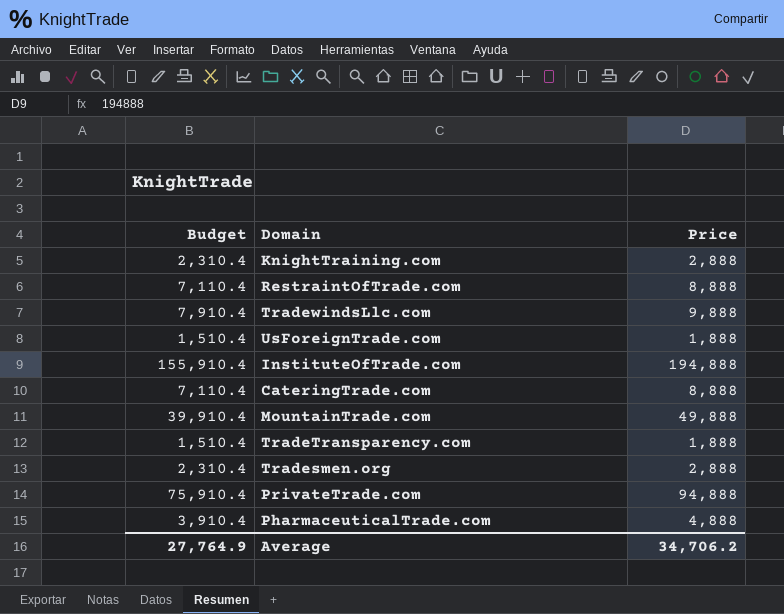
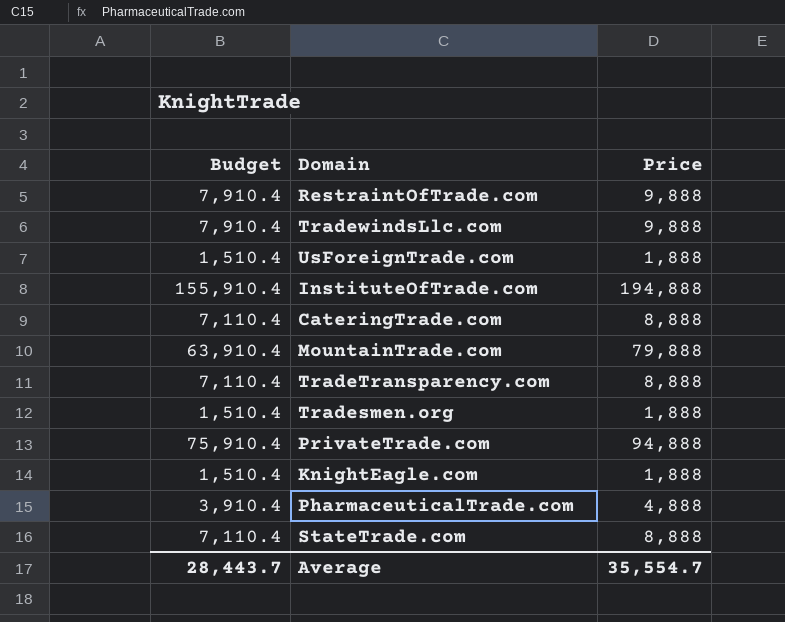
row KnightTraining.com: 2,310.4 | 2,888 -> none
RestraintOfTrade.com | Budget: 7,110.4 -> 7,910.4
RestraintOfTrade.com | Price: 8,888 -> 9,888
MountainTrade.com | Budget: 39,910.4 -> 63,910.4
MountainTrade.com | Price: 49,888 -> 79,888
TradeTransparency.com | Budget: 1,510.4 -> 7,110.4
TradeTransparency.com | Price: 1,888 -> 8,888
Tradesmen.org | Budget: 2,310.4 -> 1,510.4
Tradesmen.org | Price: 2,888 -> 1,888
row KnightEagle.com: none -> 1,510.4 | 1,888
row StateTrade.com: none -> 7,110.4 | 8,888
Average | Budget: 27,764.9 -> 28,443.7
Average | Price: 34,706.2 -> 35,554.7

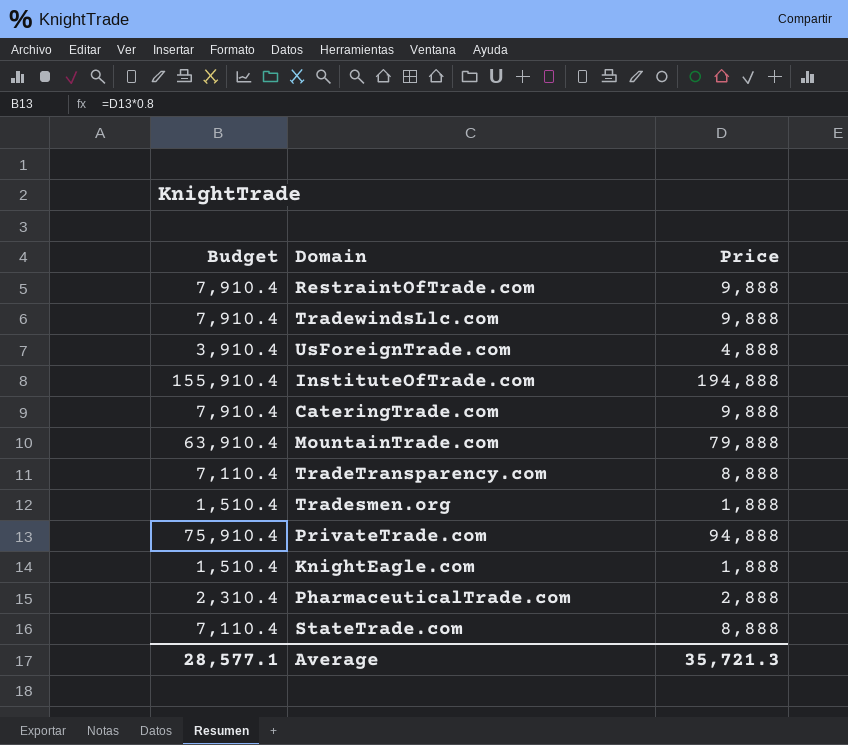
UsForeignTrade.com | Budget: 1,510.4 -> 3,910.4
UsForeignTrade.com | Price: 1,888 -> 4,888
CateringTrade.com | Budget: 7,110.4 -> 7,910.4
CateringTrade.com | Price: 8,888 -> 9,888
PharmaceuticalTrade.com | Budget: 3,910.4 -> 2,310.4
PharmaceuticalTrade.com | Price: 4,888 -> 2,888
Average | Budget: 28,443.7 -> 28,577.1
Average | Price: 35,554.7 -> 35,721.3

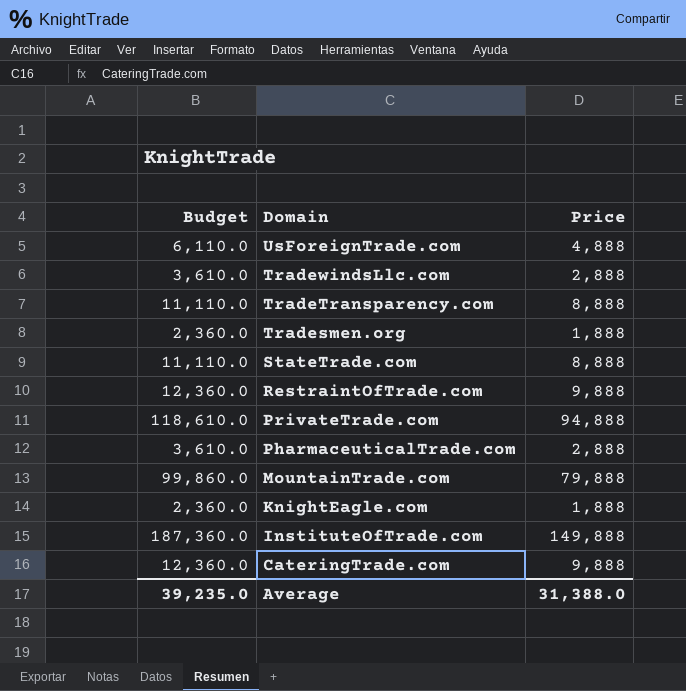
row order: none -> Domain descending
column Budget | formula: [Price] * 0.8 -> [Price] * 1.25
TradewindsLlc.com | Price: 9,888 -> 2,888
InstituteOfTrade.com | Price: 194,888 -> 149,888
Average | Budget: 28,577.1 -> 39,235.0
Average | Price: 35,721.3 -> 31,388.0

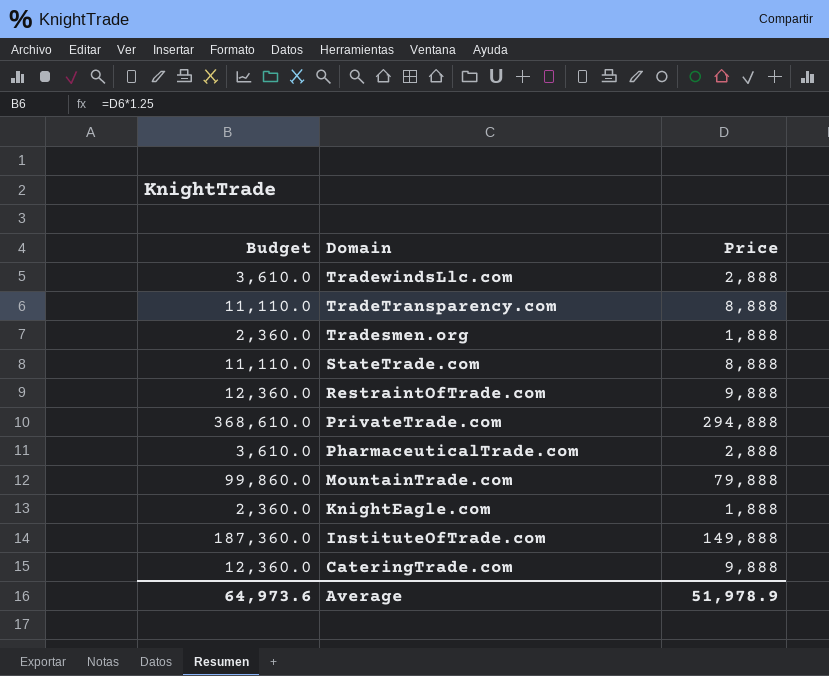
row UsForeignTrade.com: 6,110.0 | 4,888 -> none
PrivateTrade.com | Budget: 118,610.0 -> 368,610.0
PrivateTrade.com | Price: 94,888 -> 294,888
Average | Budget: 39,235.0 -> 64,973.6
Average | Price: 31,388.0 -> 51,978.9

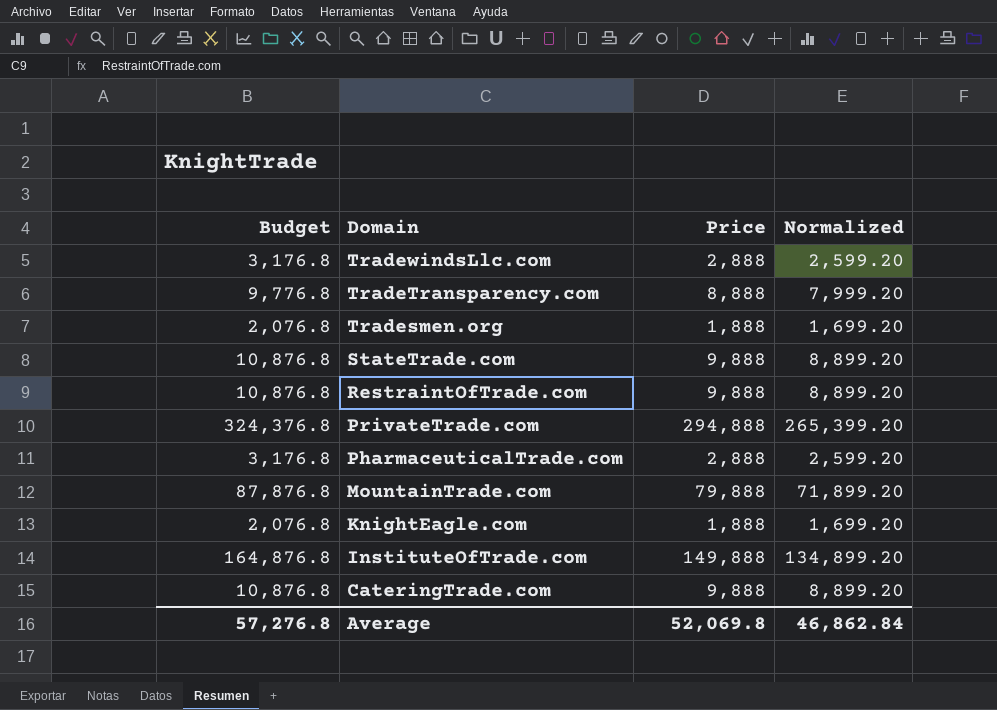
column Budget | formula: [Price] * 1.25 -> [Price] * 1.1
column Normalized | formula: none -> [Price] * 0.9
StateTrade.com | Price: 8,888 -> 9,888
Average | Budget: 64,973.6 -> 57,276.8
Average | Price: 51,978.9 -> 52,069.8

